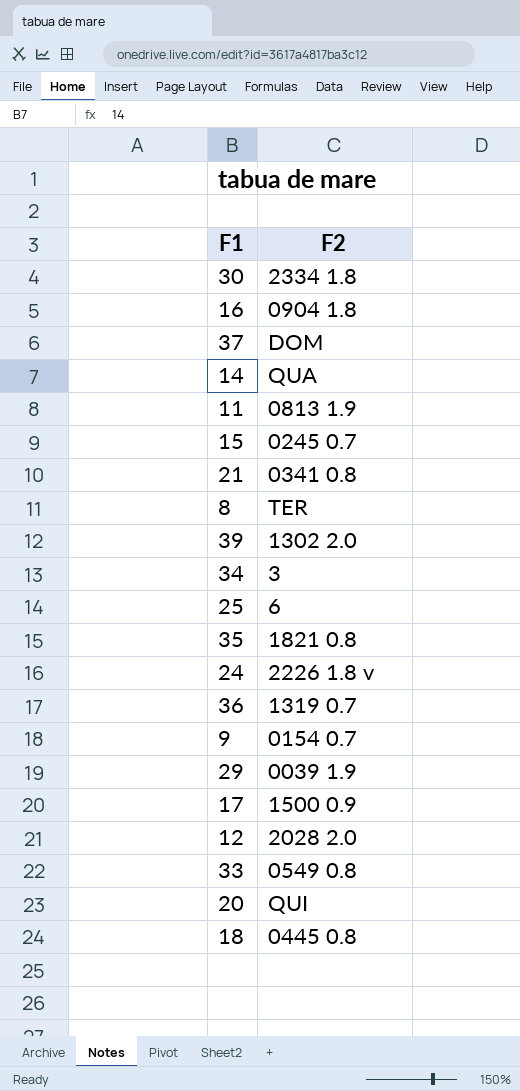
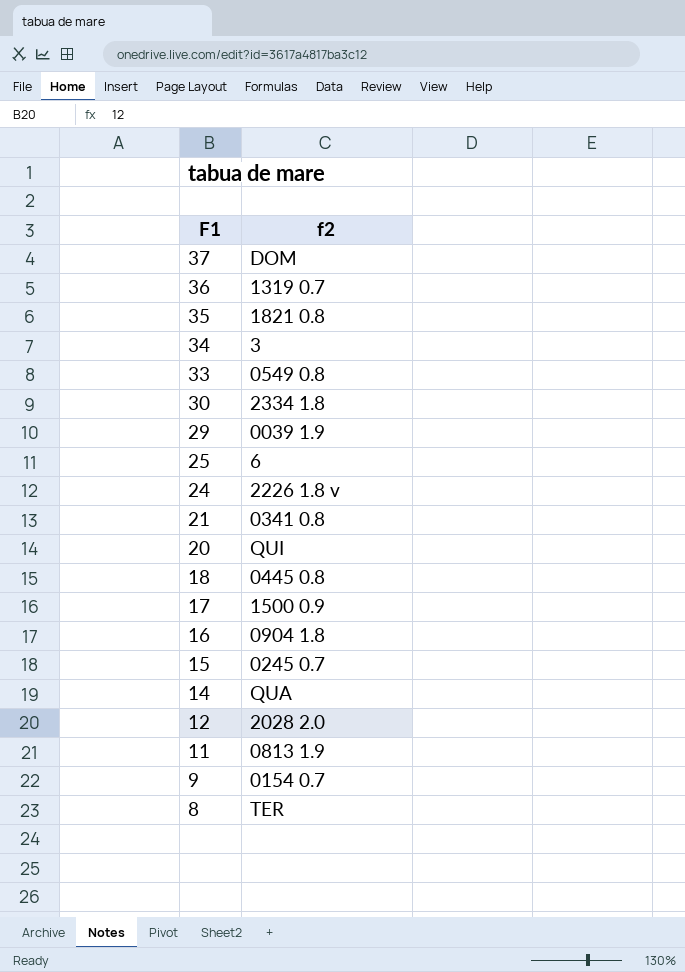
row order: none -> F1 descending
column name: F2 -> f2
row 39: 1302 2.0 -> none

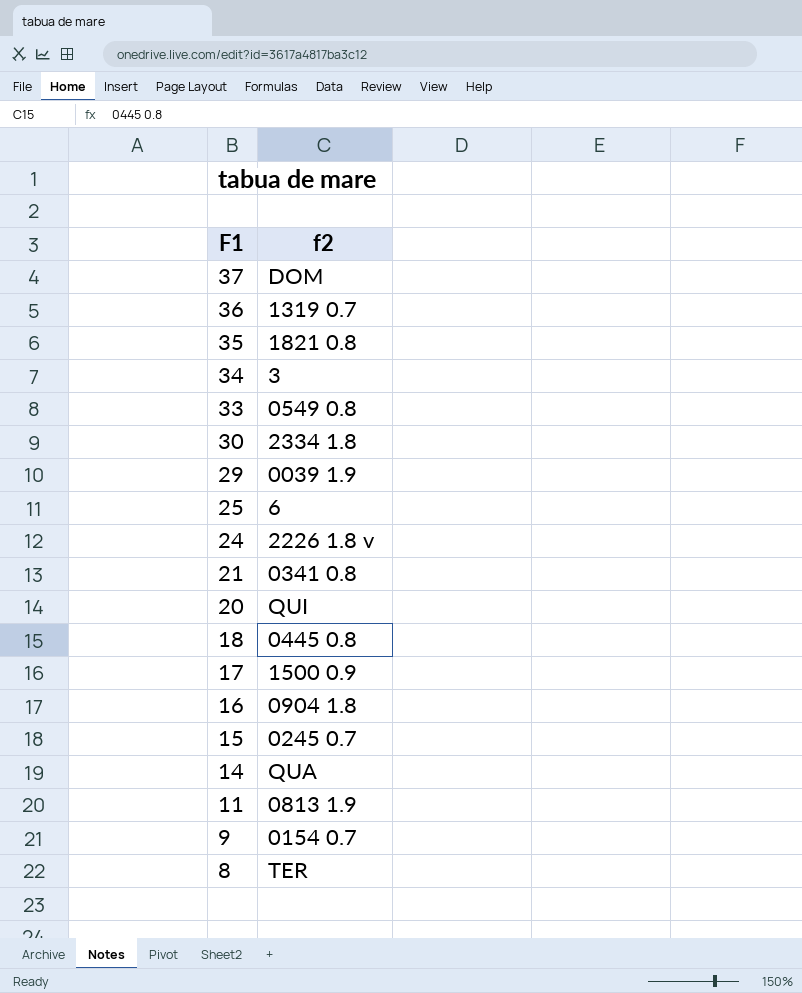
row 12: 2028 2.0 -> none

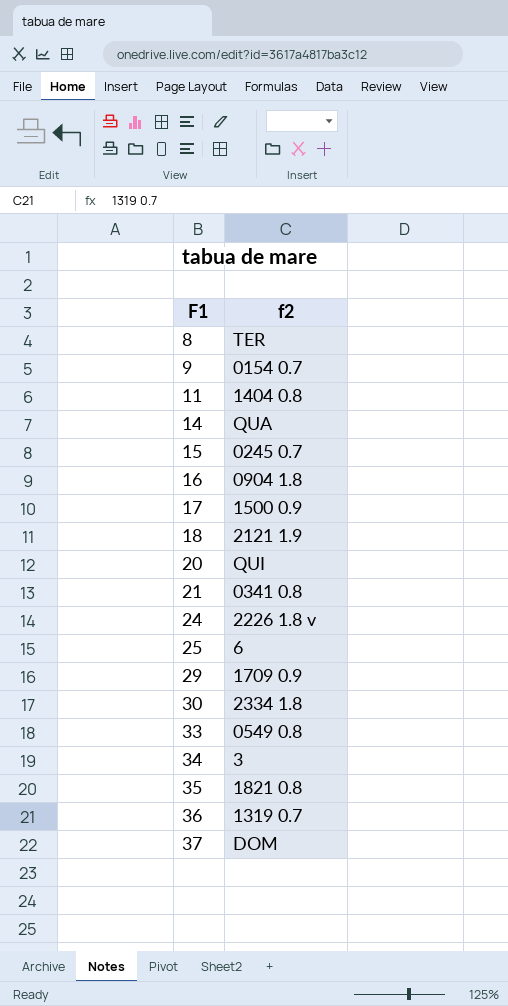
row order: F1 descending -> F1 ascending
11 | f2: 0813 1.9 -> 1404 0.8
18 | f2: 0445 0.8 -> 2121 1.9
29 | f2: 0039 1.9 -> 1709 0.9

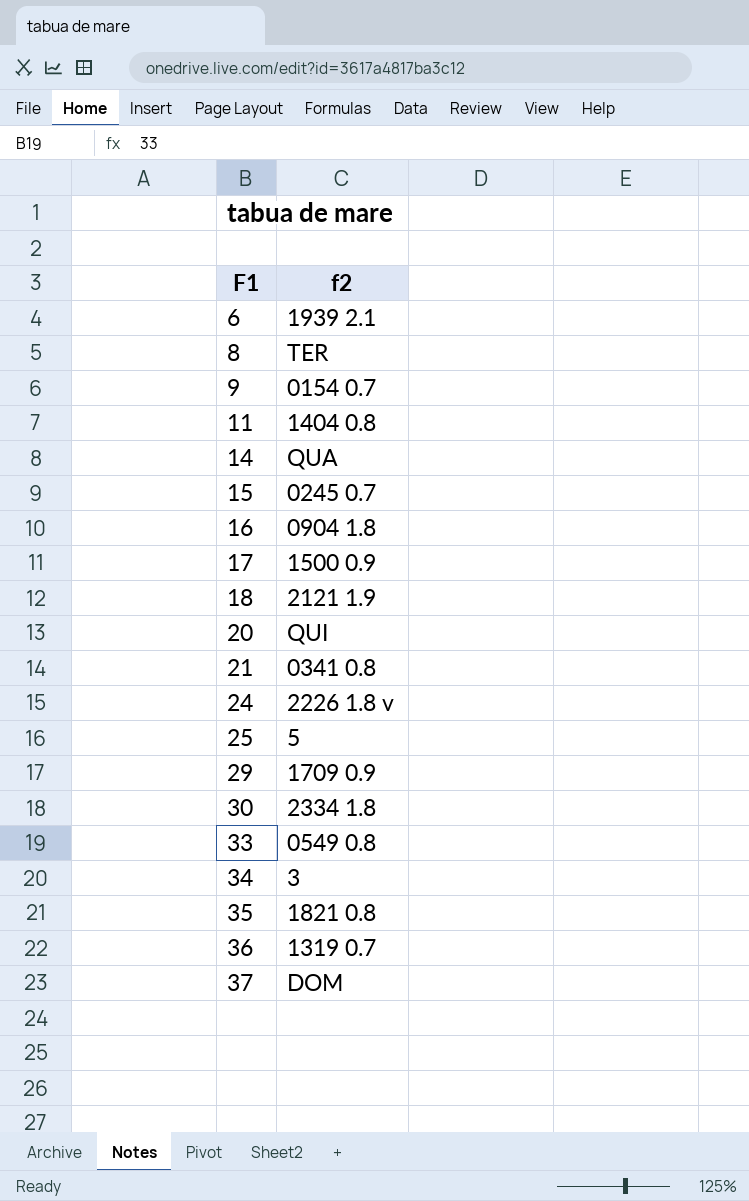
row 6: none -> 1939 2.1
25 | f2: 6 -> 5

